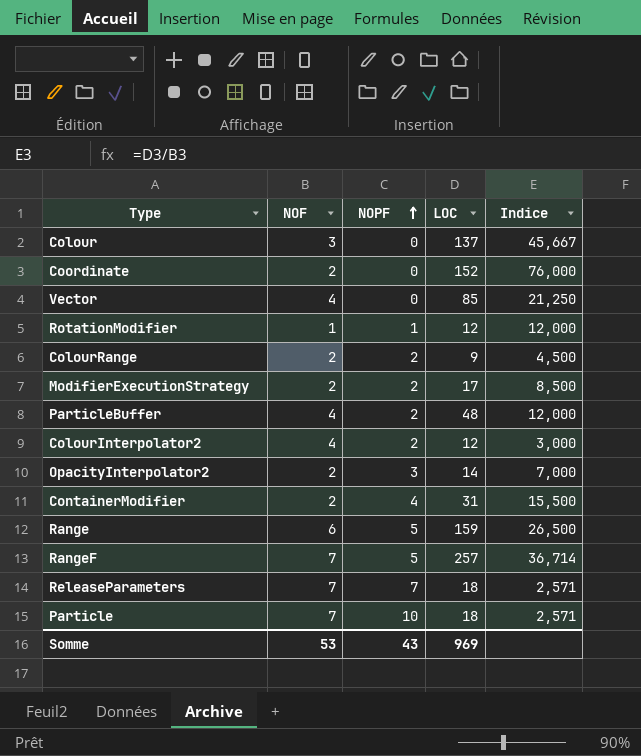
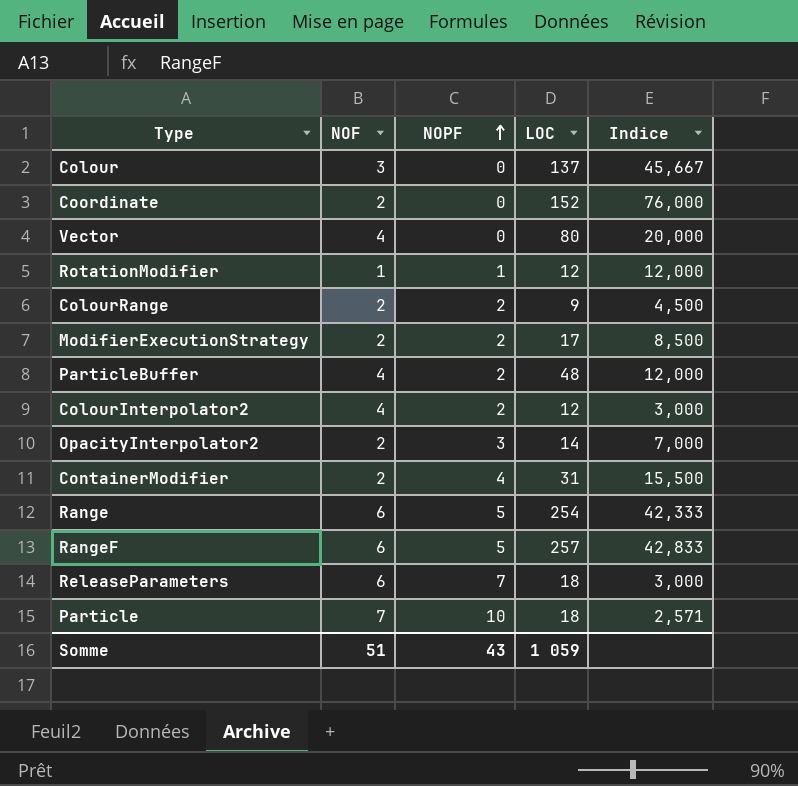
Vector | LOC: 85 -> 80
Vector | Indice: 21,250 -> 20,000
Range | LOC: 159 -> 254
Range | Indice: 26,500 -> 42,333
RangeF | NOF: 7 -> 6
RangeF | Indice: 36,714 -> 42,833
ReleaseParameters | NOF: 7 -> 6
ReleaseParameters | Indice: 2,571 -> 3,000
Somme | NOF: 53 -> 51
Somme | LOC: 969 -> 1 059

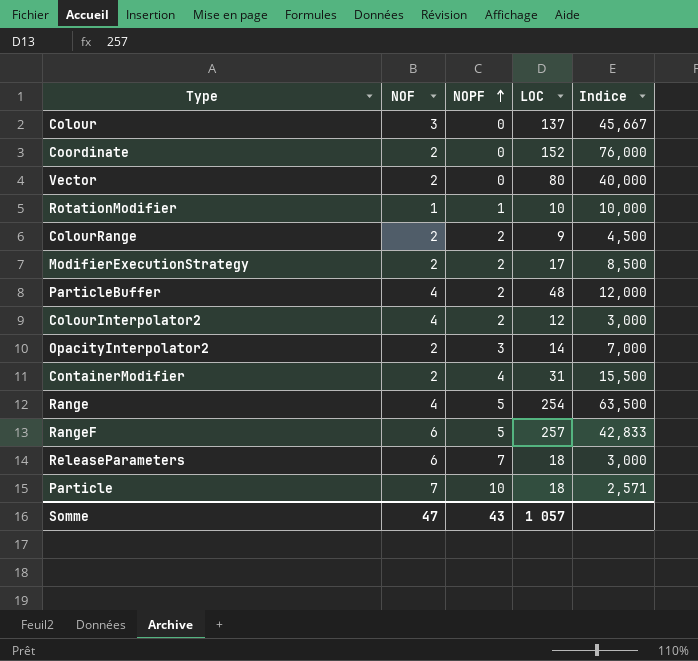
Vector | NOF: 4 -> 2
Vector | Indice: 20,000 -> 40,000
RotationModifier | LOC: 12 -> 10
RotationModifier | Indice: 12,000 -> 10,000
Range | NOF: 6 -> 4
Range | Indice: 42,333 -> 63,500
Somme | NOF: 51 -> 47
Somme | LOC: 1 059 -> 1 057

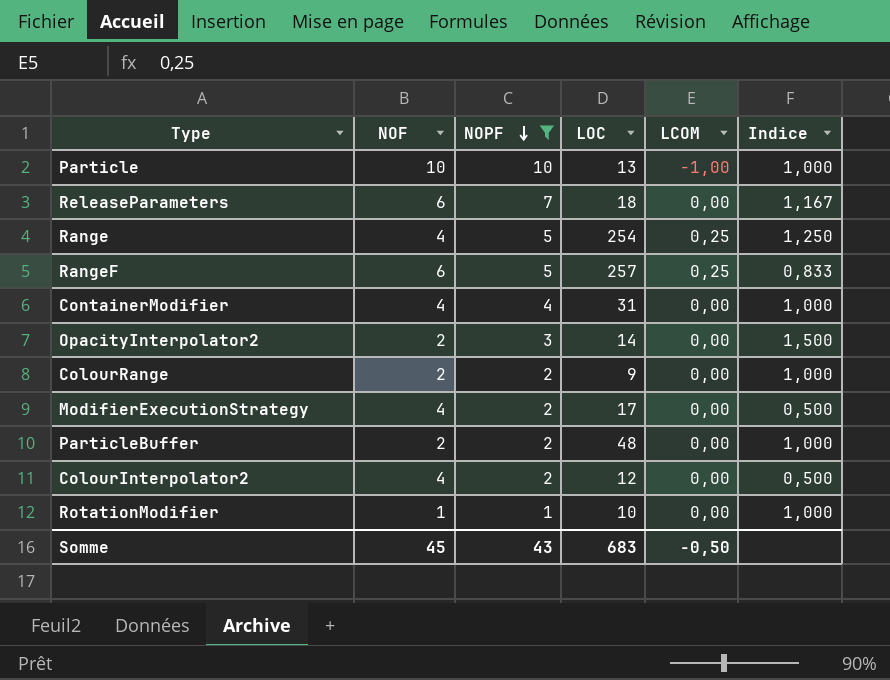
filter: none -> NOPF != 0
row order: NOPF ascending -> NOPF descending
column LCOM | position: none -> 5
column Indice | formula: [LOC] / [NOF] -> [NOPF] / [NOF]
Particle | NOF: 7 -> 10
Particle | LOC: 18 -> 13
ContainerModifier | NOF: 2 -> 4
ModifierExecutionStrategy | NOF: 2 -> 4
ParticleBuffer | NOF: 4 -> 2
Somme | NOF: 47 -> 45
Somme | LOC: 1 057 -> 683

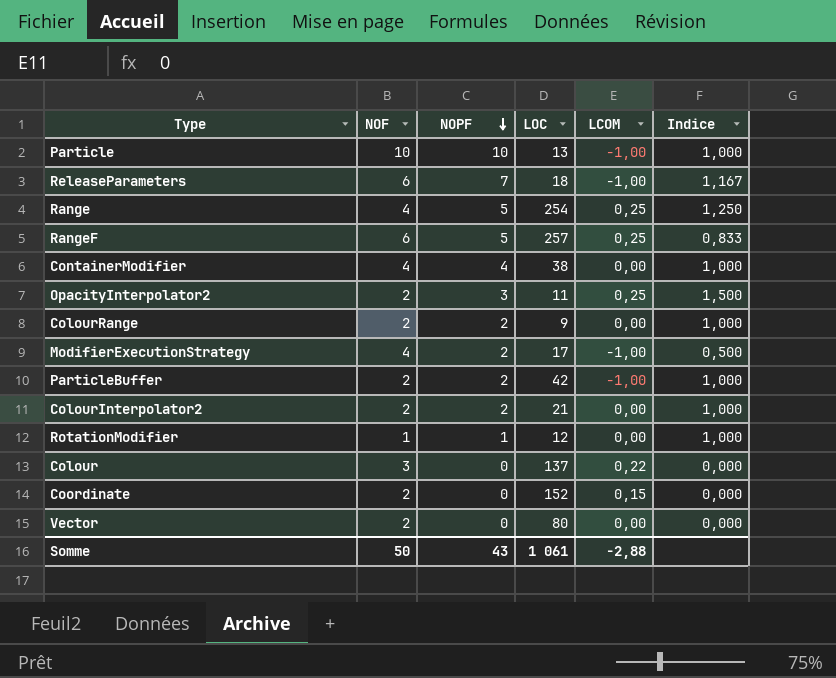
filter: NOPF != 0 -> none
ReleaseParameters | LCOM: 0,00 -> -1,00
ContainerModifier | LOC: 31 -> 38
OpacityInterpolator2 | LOC: 14 -> 11
OpacityInterpolator2 | LCOM: 0,00 -> 0,25
ModifierExecutionStrategy | LCOM: 0,00 -> -1,00
ParticleBuffer | LOC: 48 -> 42
ParticleBuffer | LCOM: 0,00 -> -1,00
ColourInterpolator2 | NOF: 4 -> 2
ColourInterpolator2 | LOC: 12 -> 21
ColourInterpolator2 | Indice: 0,500 -> 1,000
RotationModifier | LOC: 10 -> 12
Somme | NOF: 45 -> 50
Somme | LOC: 683 -> 1 061
Somme | LCOM: -0,50 -> -2,88

